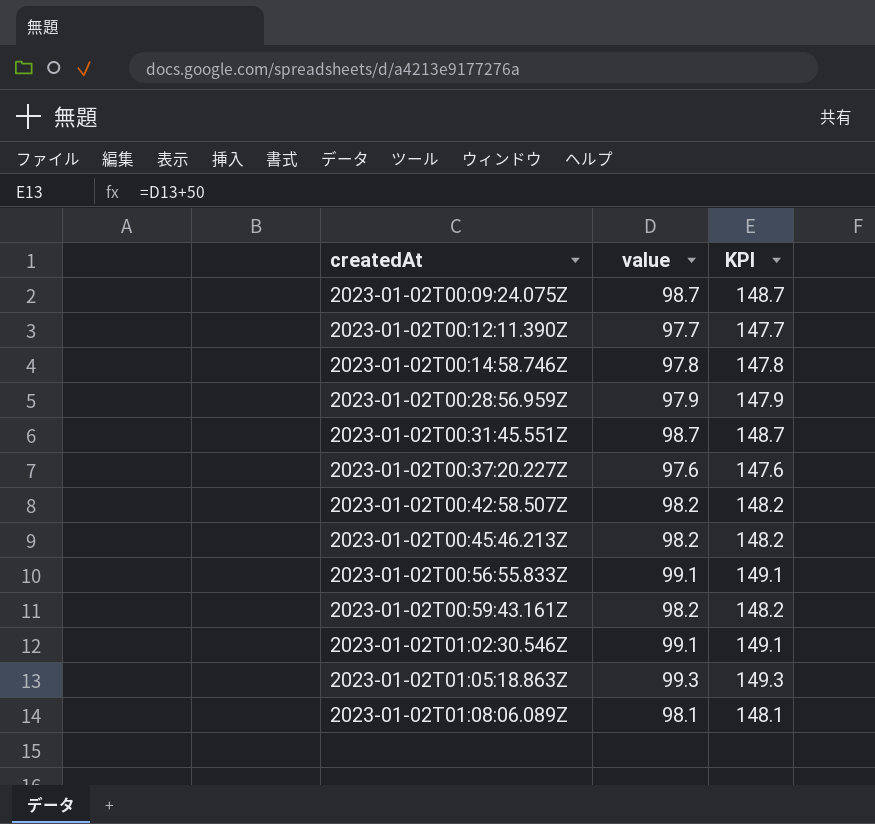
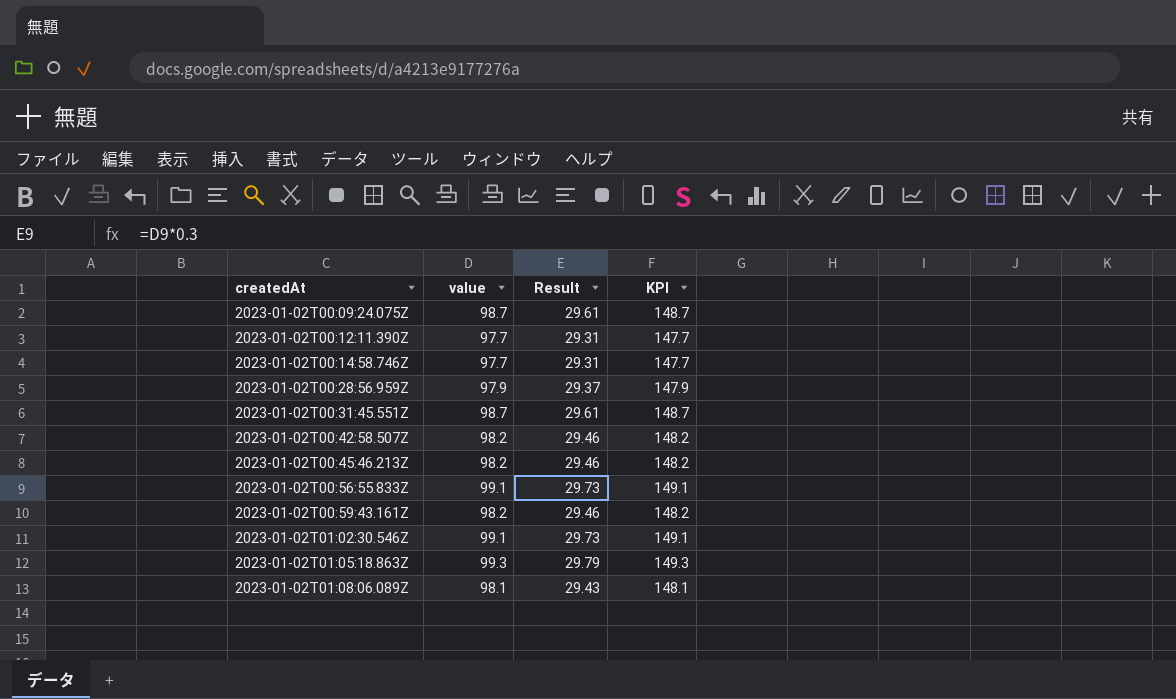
column Result | formula: none -> [value] * 0.3
row 2023-01-02T00:37:20.227Z: 97.6 | 147.6 -> none
2023-01-02T00:14:58.746Z | value: 97.8 -> 97.7
2023-01-02T00:14:58.746Z | KPI: 147.8 -> 147.7

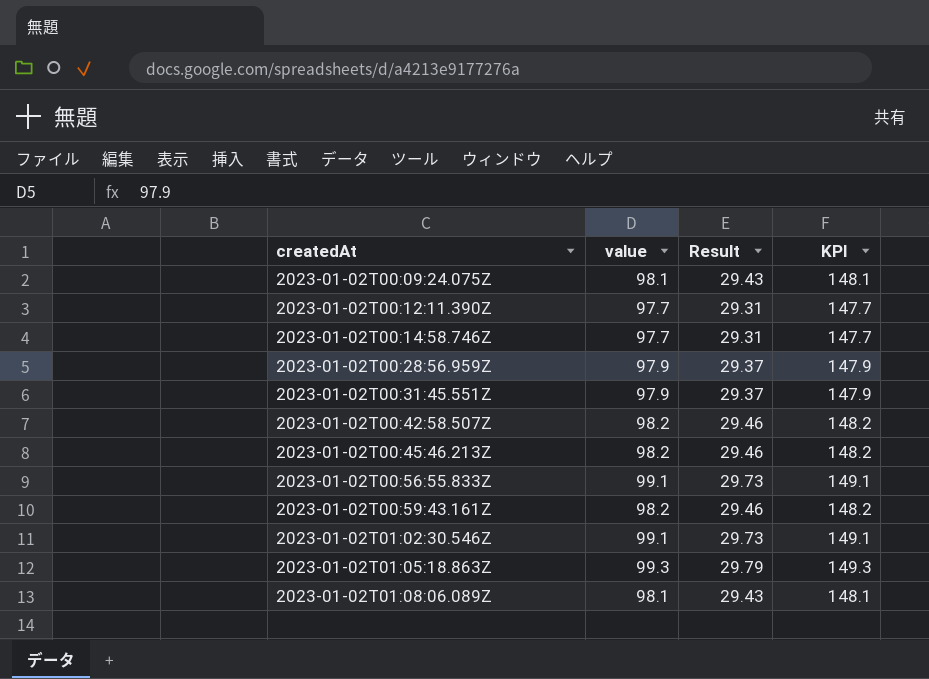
2023-01-02T00:09:24.075Z | value: 98.7 -> 98.1
2023-01-02T00:09:24.075Z | Result: 29.61 -> 29.43
2023-01-02T00:09:24.075Z | KPI: 148.7 -> 148.1
2023-01-02T00:31:45.551Z | value: 98.7 -> 97.9
2023-01-02T00:31:45.551Z | Result: 29.61 -> 29.37
2023-01-02T00:31:45.551Z | KPI: 148.7 -> 147.9

